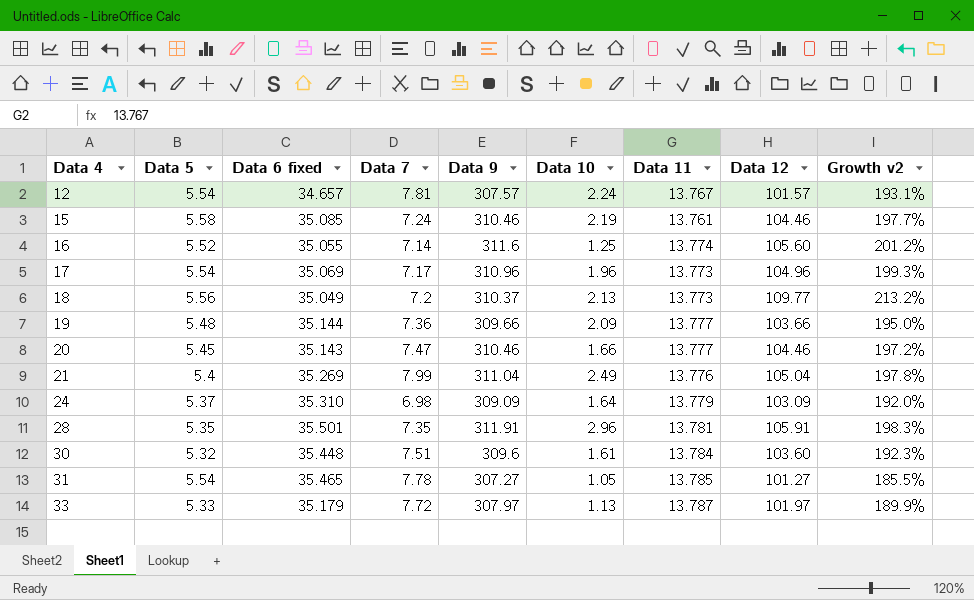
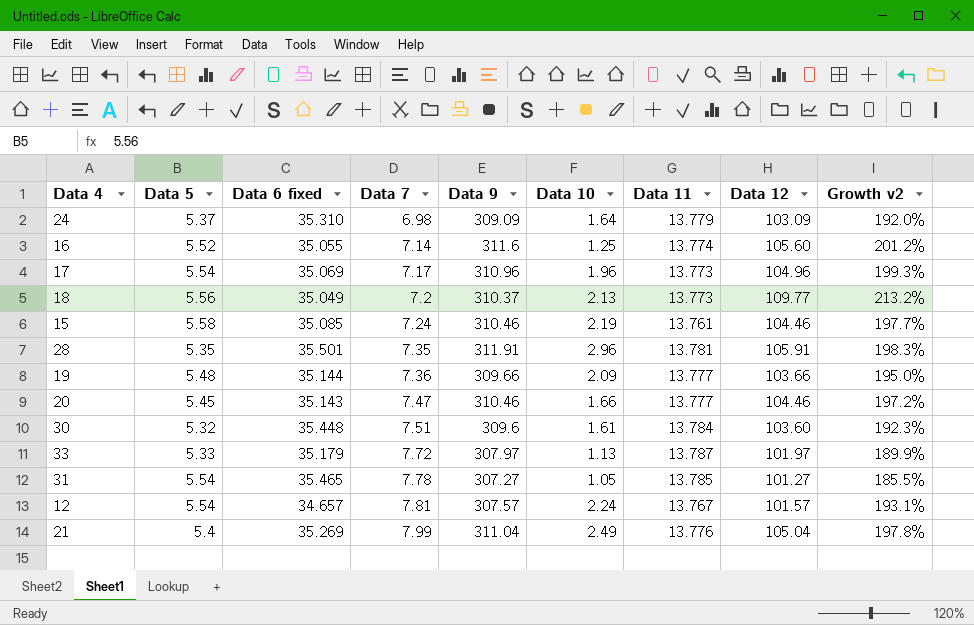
row order: Data 4 ascending -> Data 7 ascending

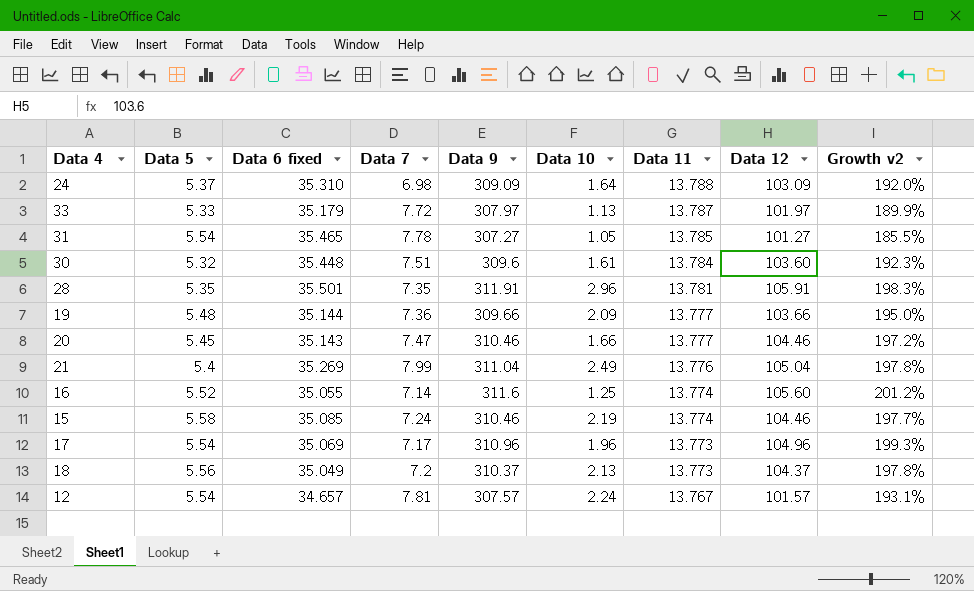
row order: Data 7 ascending -> Data 11 descending
24 | Data 11: 13.779 -> 13.788
15 | Data 11: 13.761 -> 13.774
18 | Data 12: 109.77 -> 104.37
18 | Growth v2: 213.2% -> 197.8%

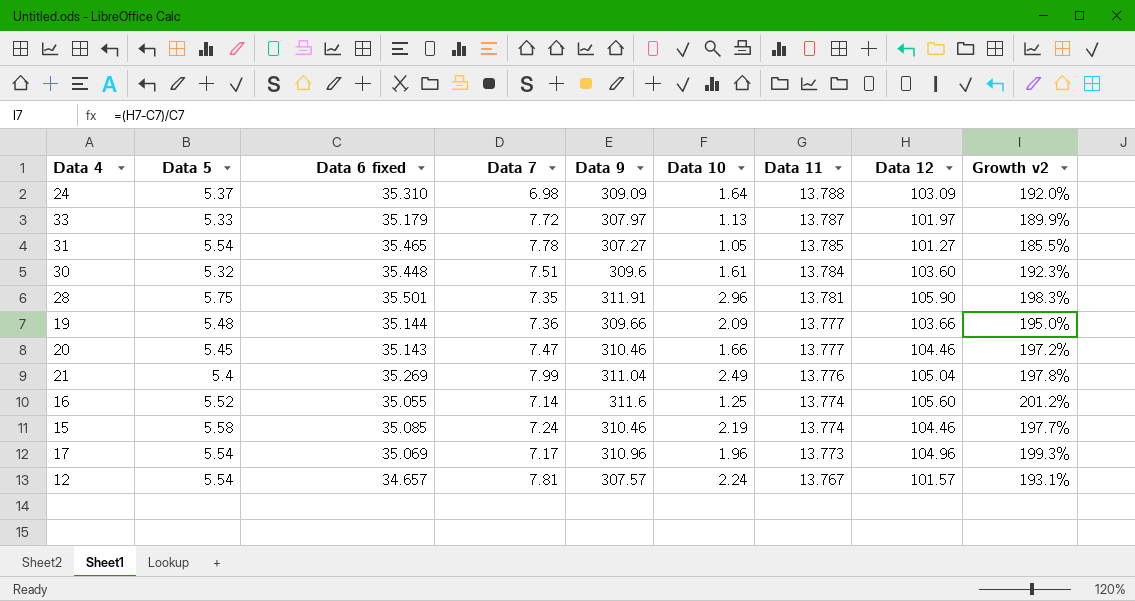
row 18: 5.56 | 35.049 | 7.2 | 310.37 | 2.13 | 13.773 | 104.37 | 197.8% -> none
28 | Data 5: 5.35 -> 5.75
28 | Data 12: 105.91 -> 105.90

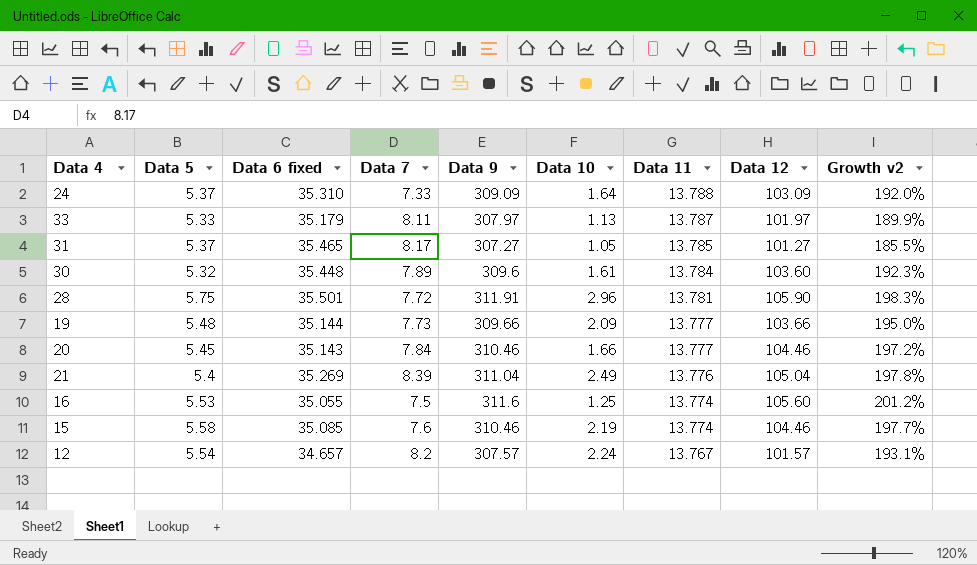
row 17: 5.54 | 35.069 | 7.17 | 310.96 | 1.96 | 13.773 | 104.96 | 199.3% -> none
24 | Data 7: 6.98 -> 7.33
33 | Data 7: 7.72 -> 8.11
31 | Data 5: 5.54 -> 5.37
31 | Data 7: 7.78 -> 8.17
30 | Data 7: 7.51 -> 7.89
28 | Data 7: 7.35 -> 7.72
19 | Data 7: 7.36 -> 7.73
20 | Data 7: 7.47 -> 7.84
21 | Data 7: 7.99 -> 8.39
16 | Data 5: 5.52 -> 5.53
16 | Data 7: 7.14 -> 7.5
15 | Data 7: 7.24 -> 7.6
12 | Data 7: 7.81 -> 8.2

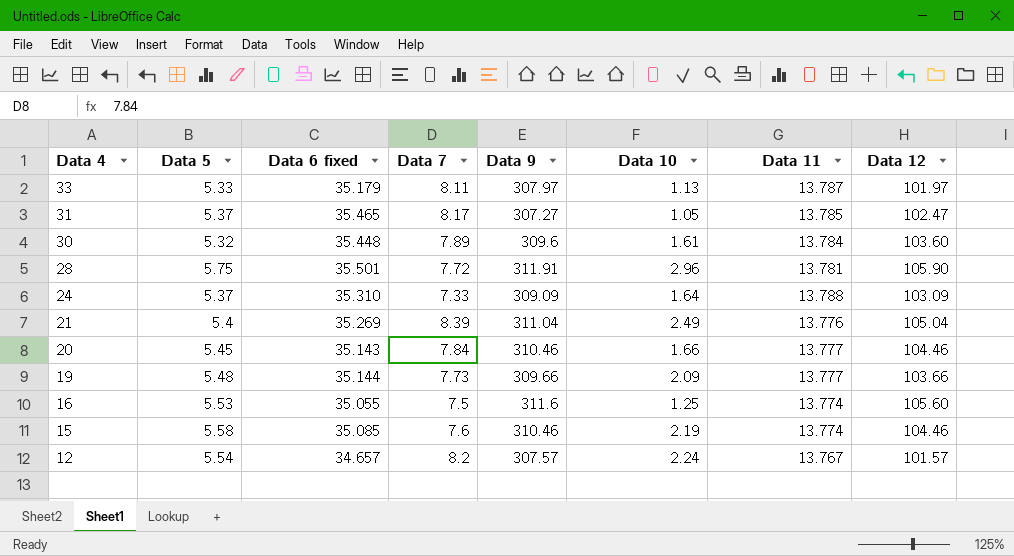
row order: Data 11 descending -> Data 4 descending
column Growth v2 | formula: ([Data 12] - [Data 6 fixed]) / [Data 6 fixed] -> none
31 | Data 12: 101.27 -> 102.47

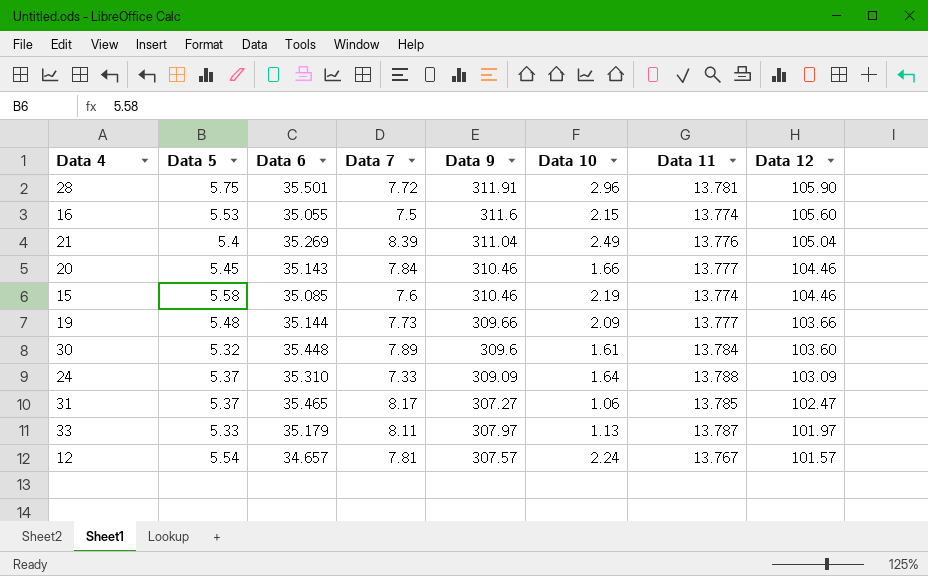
row order: Data 4 descending -> Data 12 descending
column name: Data 6 fixed -> Data 6
16 | Data 10: 1.25 -> 2.15
31 | Data 10: 1.05 -> 1.06
12 | Data 7: 8.2 -> 7.81

